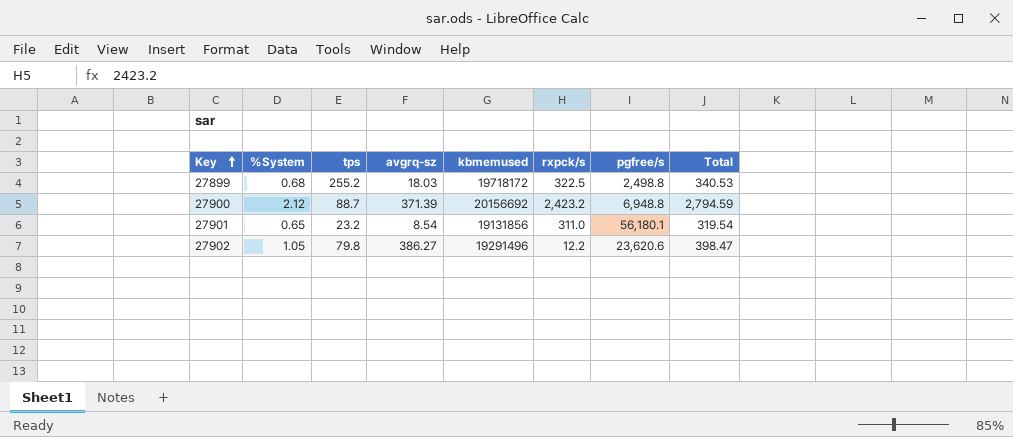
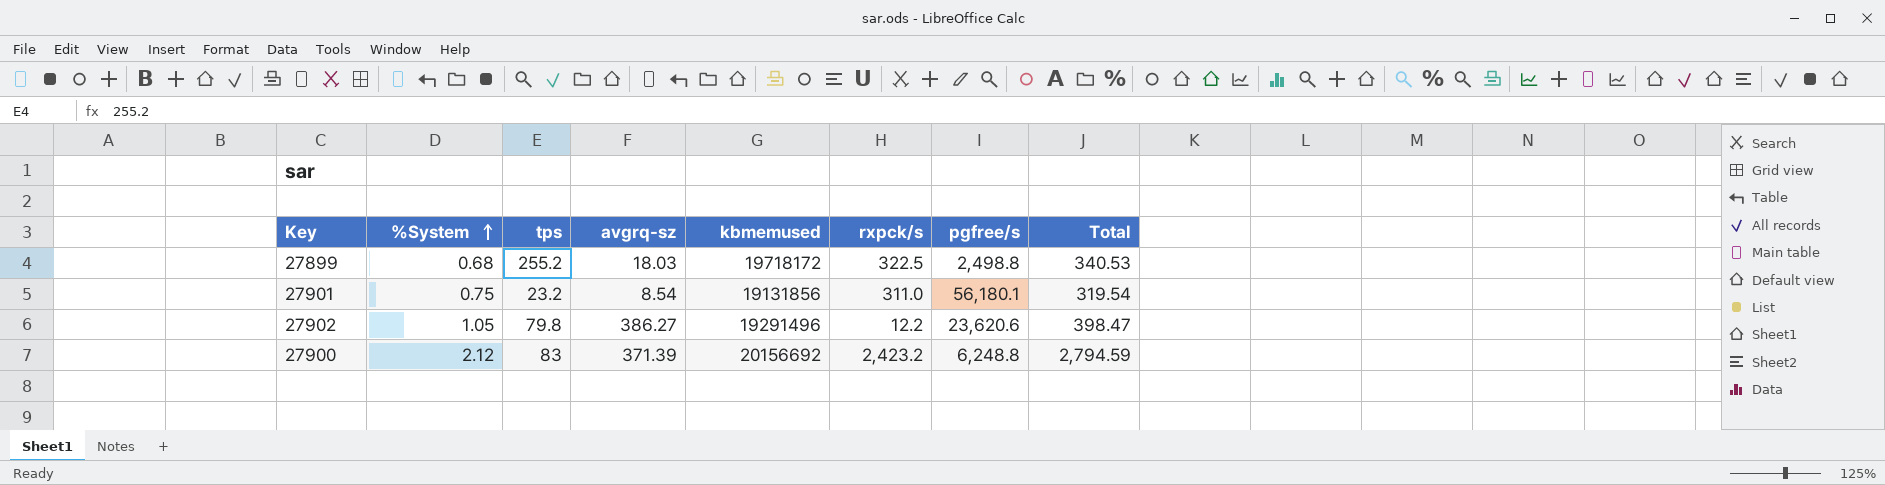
row order: Key ascending -> %System ascending
27901 | %System: 0.65 -> 0.75
27900 | tps: 88.7 -> 83
27900 | pgfree/s: 6,948.8 -> 6,248.8

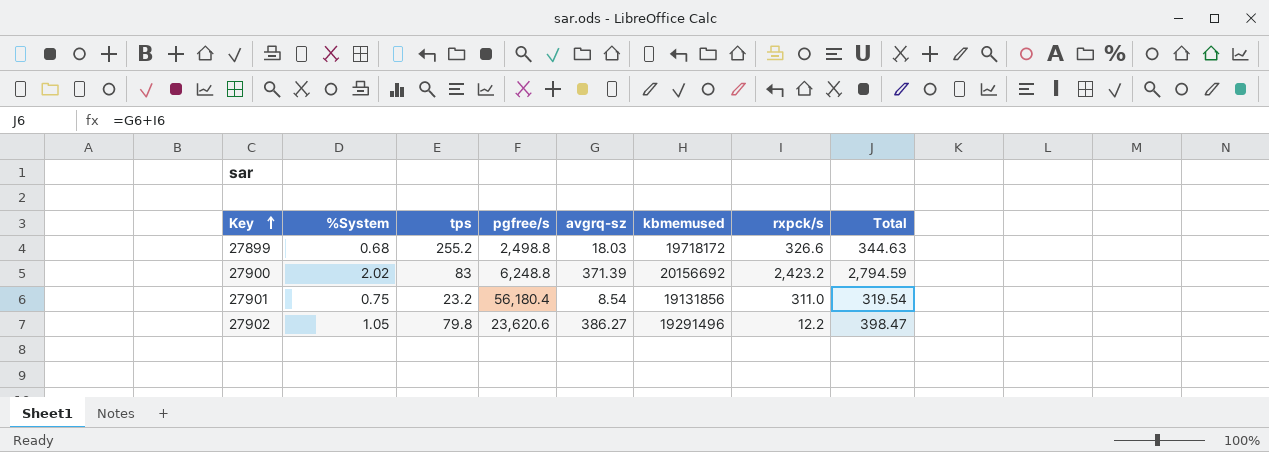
row order: %System ascending -> Key ascending
column pgfree/s | position: 7 -> 4
27899 | rxpck/s: 322.5 -> 326.6
27899 | Total: 340.53 -> 344.63
27900 | %System: 2.12 -> 2.02
27901 | pgfree/s: 56,180.1 -> 56,180.4

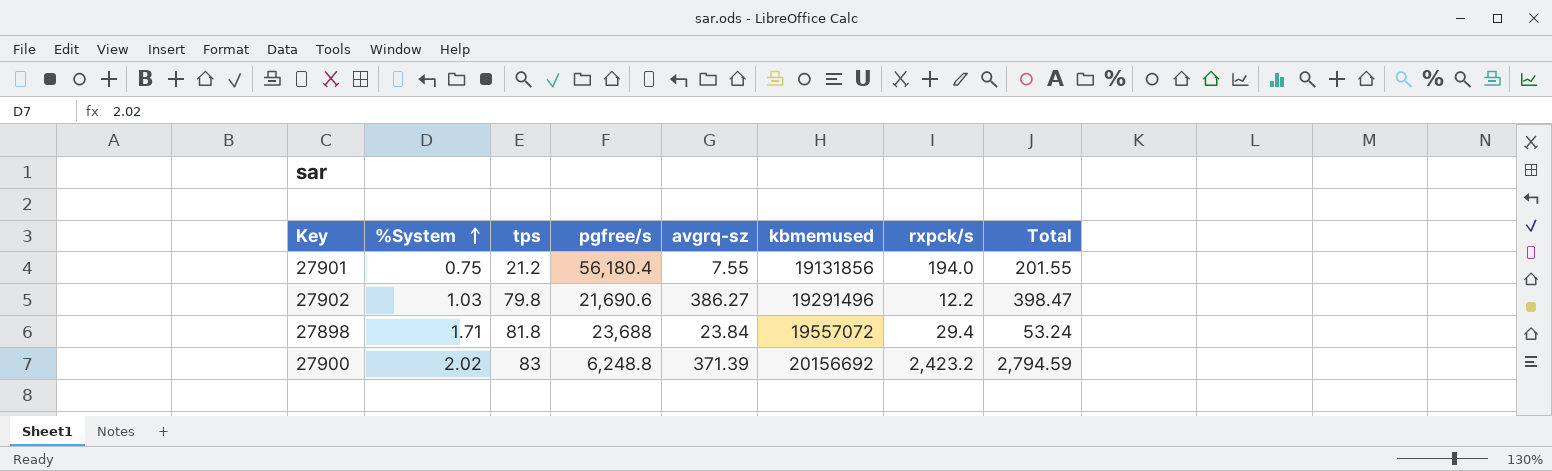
row order: Key ascending -> %System ascending
row 27899: 0.68 | 255.2 | 2,498.8 | 18.03 | 19718172 | 326.6 | 344.63 -> none
27901 | tps: 23.2 -> 21.2
27901 | avgrq-sz: 8.54 -> 7.55
27901 | rxpck/s: 311.0 -> 194.0
27901 | Total: 319.54 -> 201.55
27902 | %System: 1.05 -> 1.03
27902 | pgfree/s: 23,620.6 -> 21,690.6
row 27898: none -> 1.71 | 81.8 | 23,688 | 23.84 | 19557072 | 29.4 | 53.24

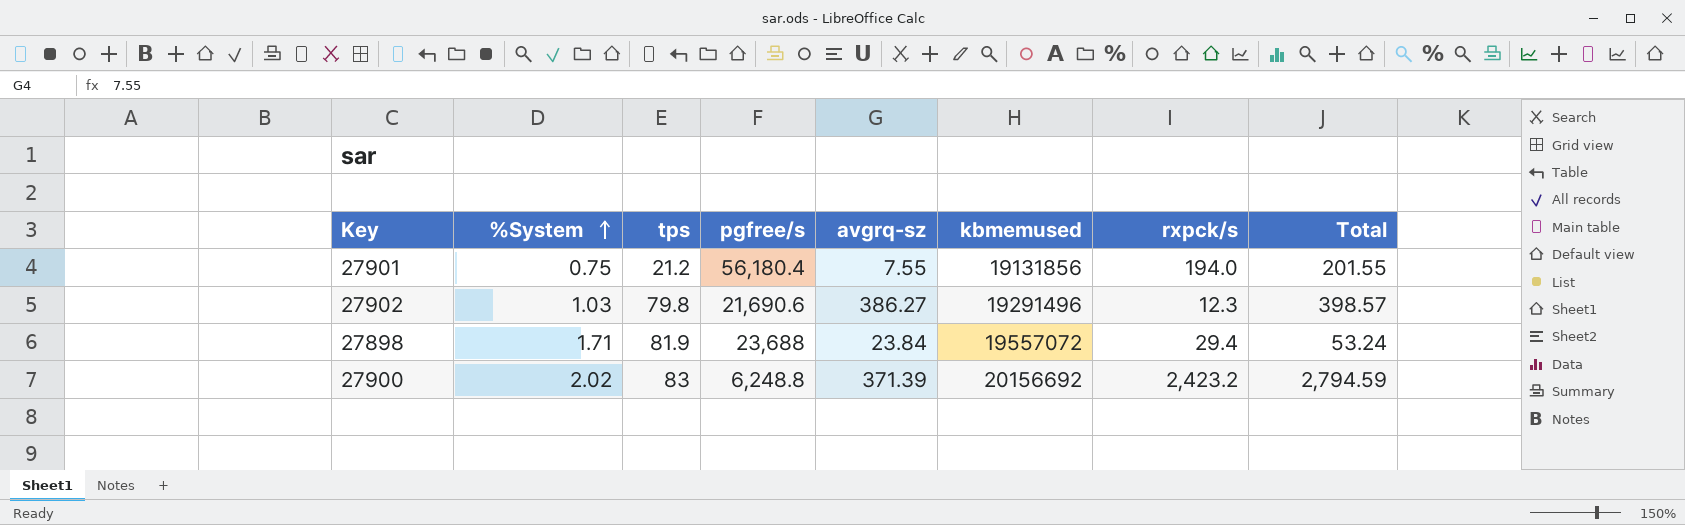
27902 | rxpck/s: 12.2 -> 12.3
27902 | Total: 398.47 -> 398.57
27898 | tps: 81.8 -> 81.9

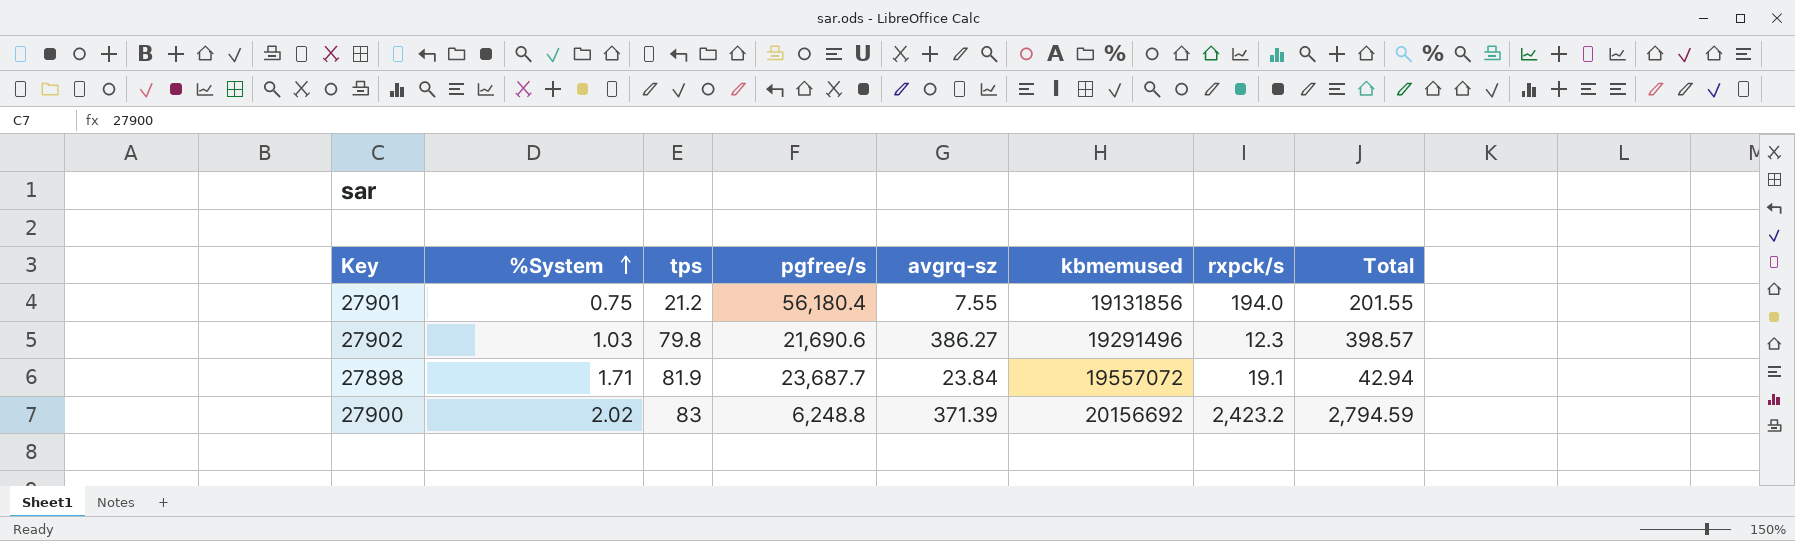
27898 | pgfree/s: 23,688 -> 23,687.7
27898 | rxpck/s: 29.4 -> 19.1
27898 | Total: 53.24 -> 42.94

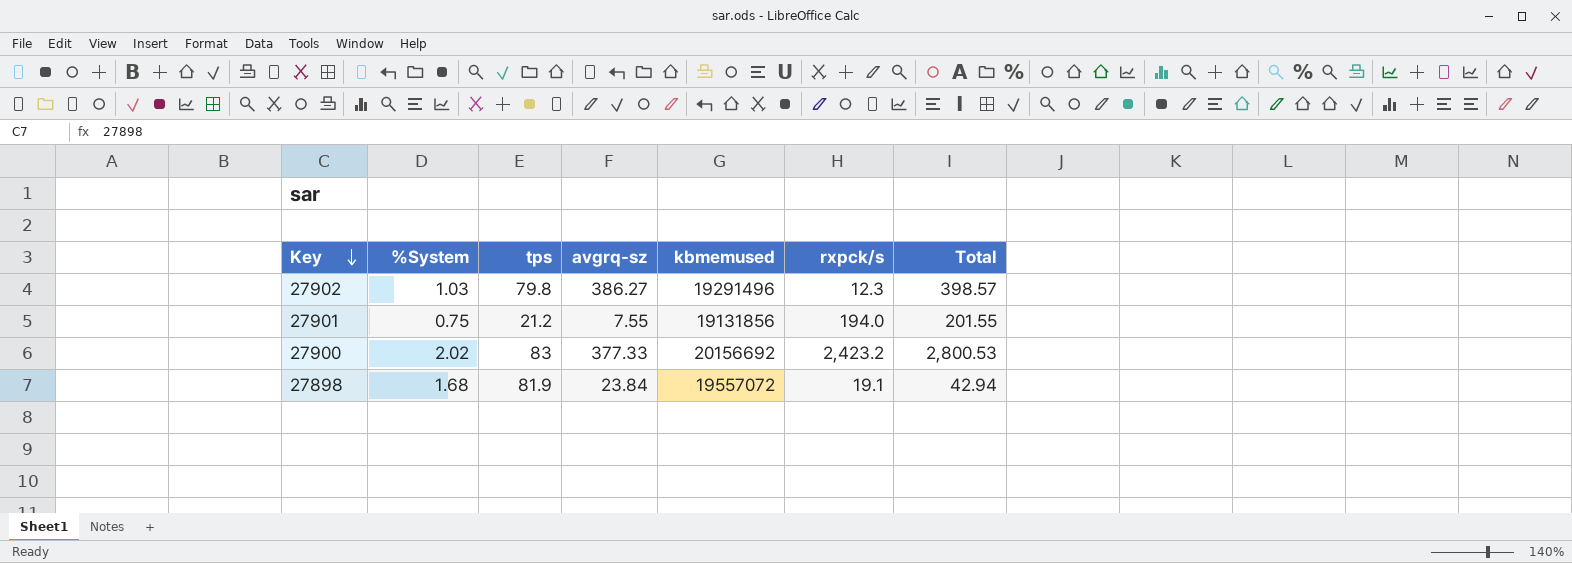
row order: %System ascending -> Key descending
column pgfree/s | position: 4 -> none
27900 | avgrq-sz: 371.39 -> 377.33
27900 | Total: 2,794.59 -> 2,800.53
27898 | %System: 1.71 -> 1.68

